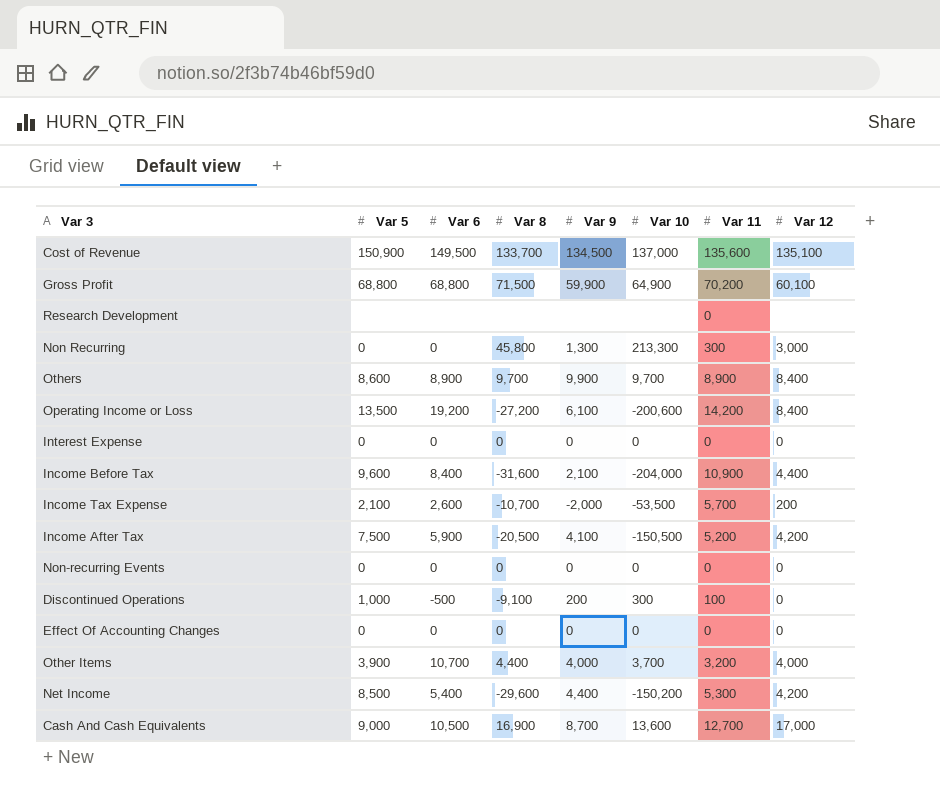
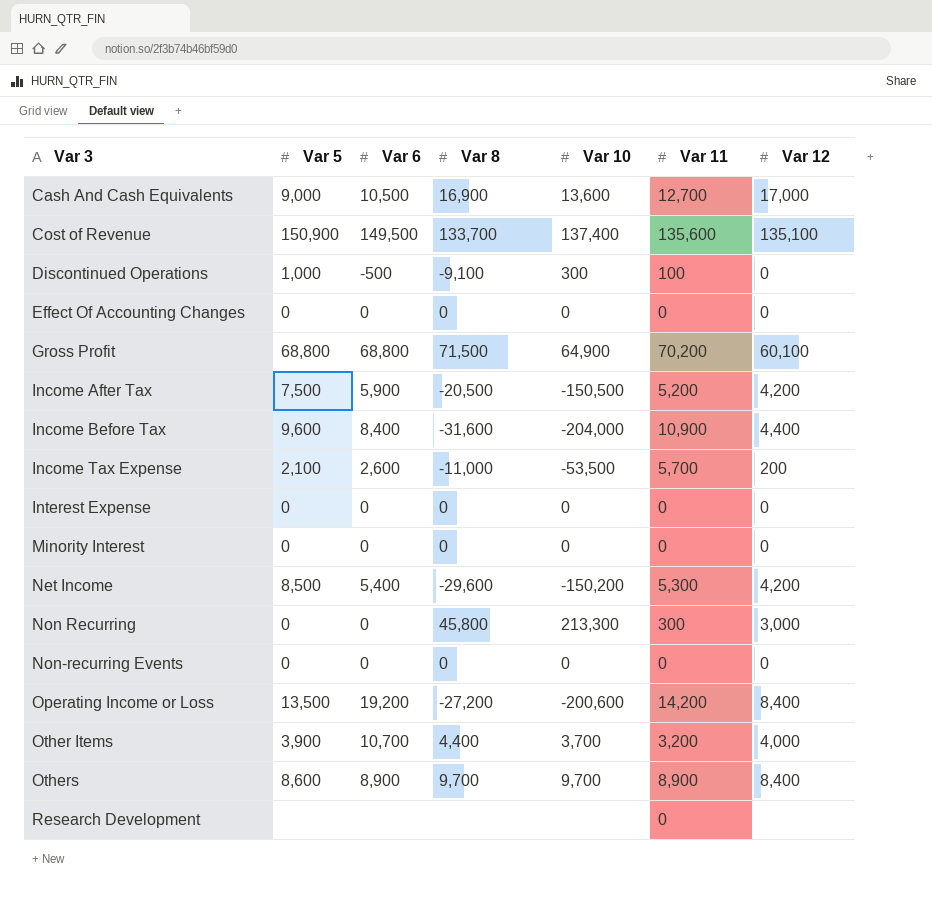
row order: none -> Var 3 ascending
column Var 9 | position: 5 -> none
Cost of Revenue | Var 10: 137,000 -> 137,400
Income Tax Expense | Var 8: -10,700 -> -11,000
row Minority Interest: none -> 0 | 0 | 0 | 0 | 0 | 0

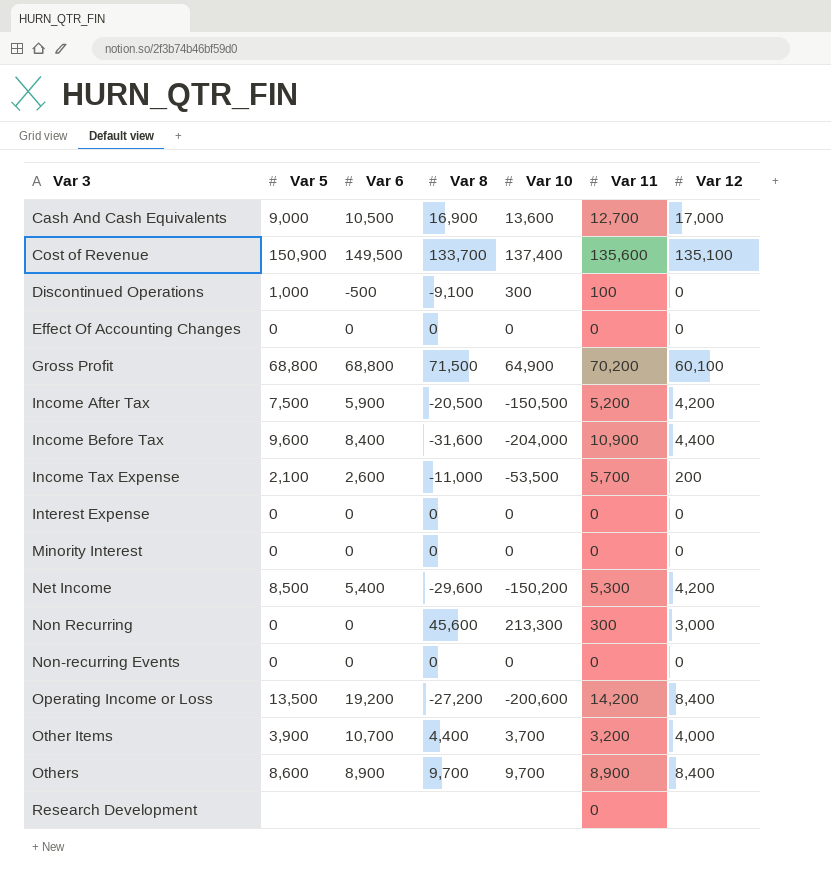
Non Recurring | Var 8: 45,800 -> 45,600

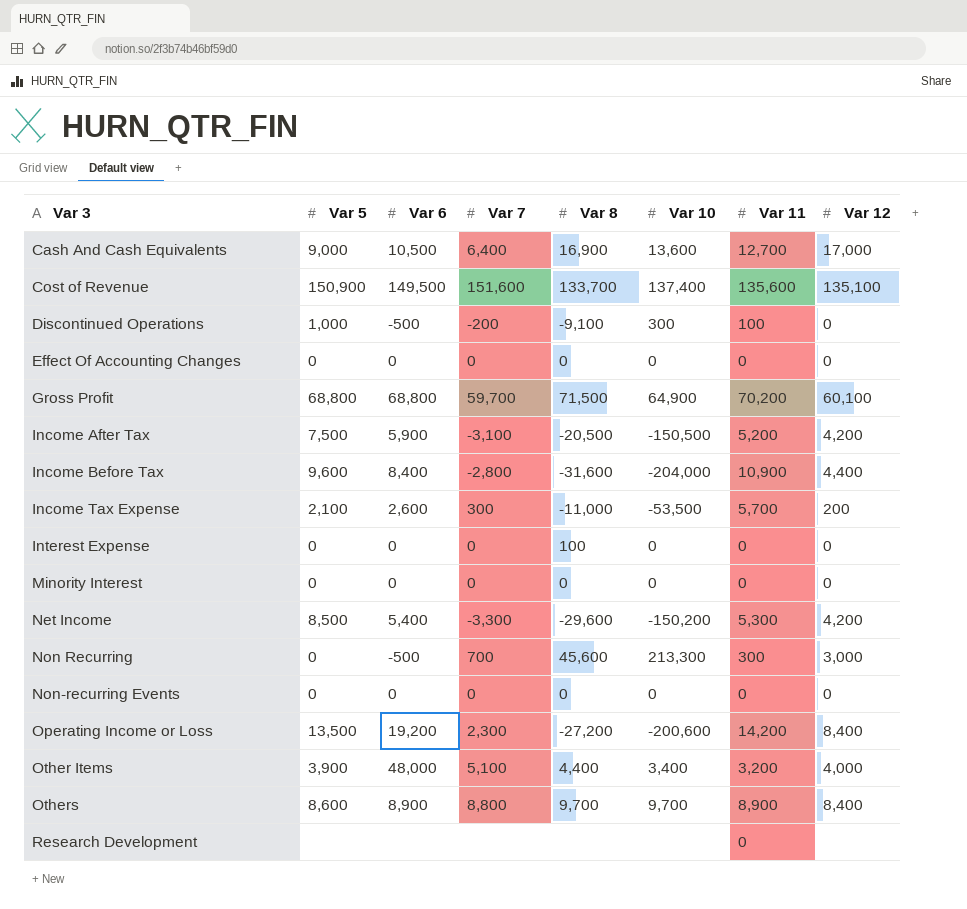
column Var 7 | position: none -> 4
Interest Expense | Var 8: 0 -> 100
Non Recurring | Var 6: 0 -> -500
Other Items | Var 6: 10,700 -> 48,000
Other Items | Var 10: 3,700 -> 3,400

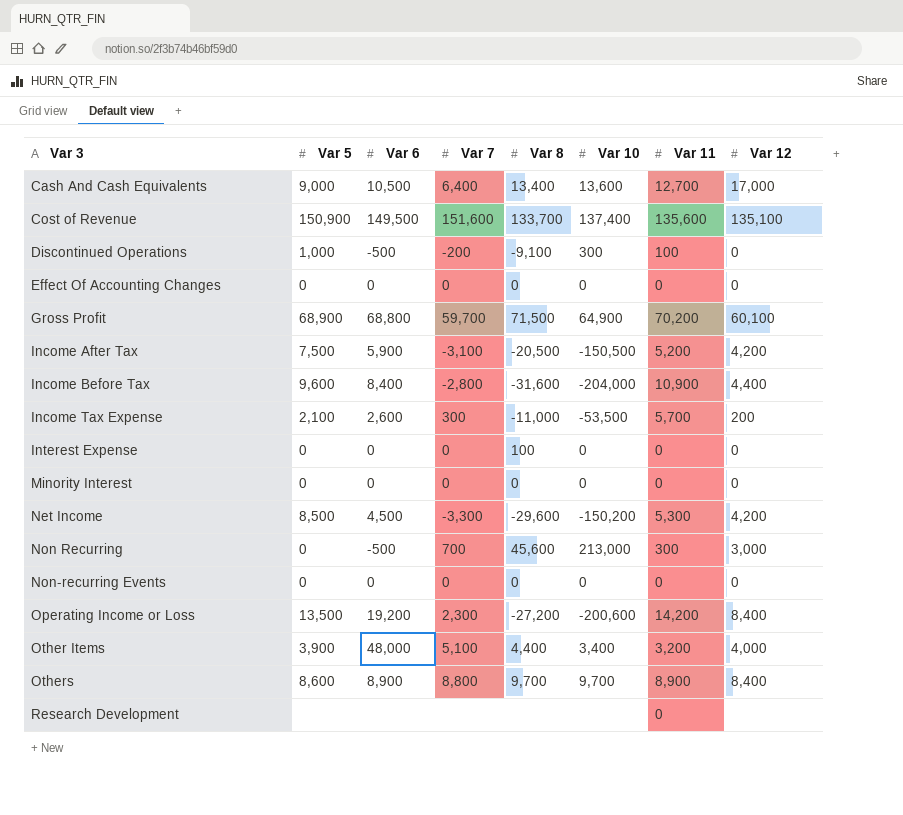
Cash And Cash Equivalents | Var 8: 16,900 -> 13,400
Gross Profit | Var 5: 68,800 -> 68,900
Net Income | Var 6: 5,400 -> 4,500
Non Recurring | Var 10: 213,300 -> 213,000

